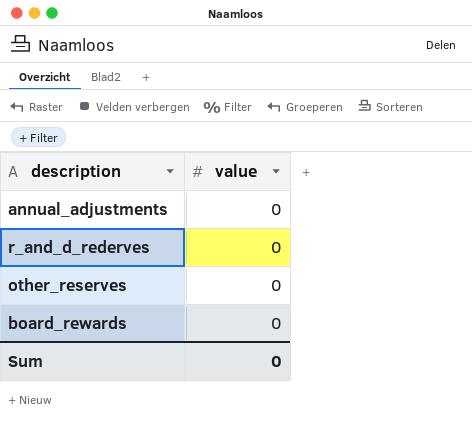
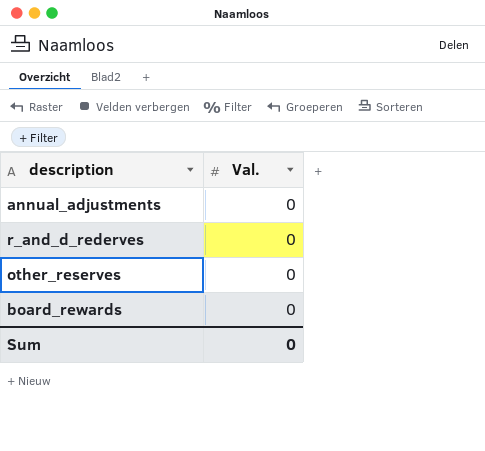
column name: value -> Val.

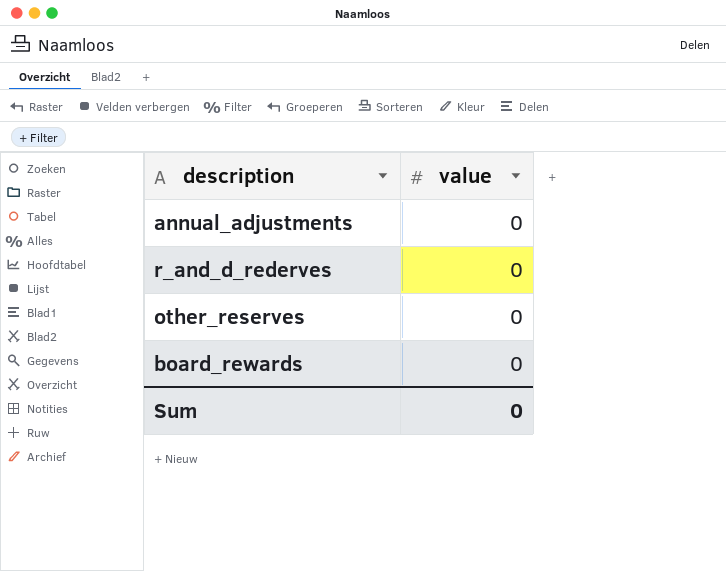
column name: Val. -> value

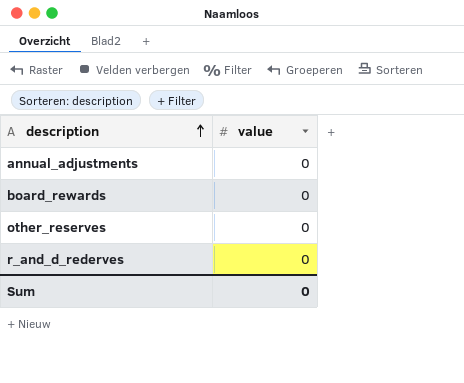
row order: none -> description ascending

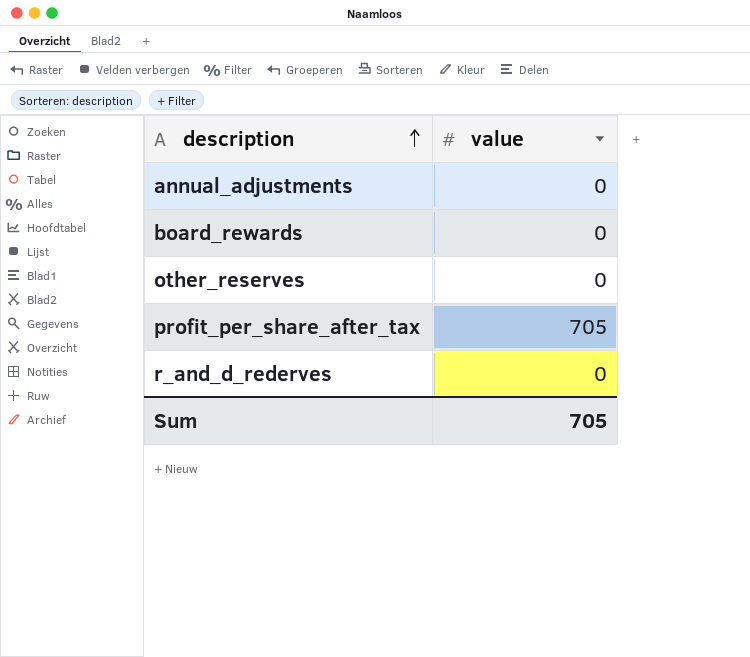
row profit_per_share_after_tax: none -> 705
Sum | value: 0 -> 705

